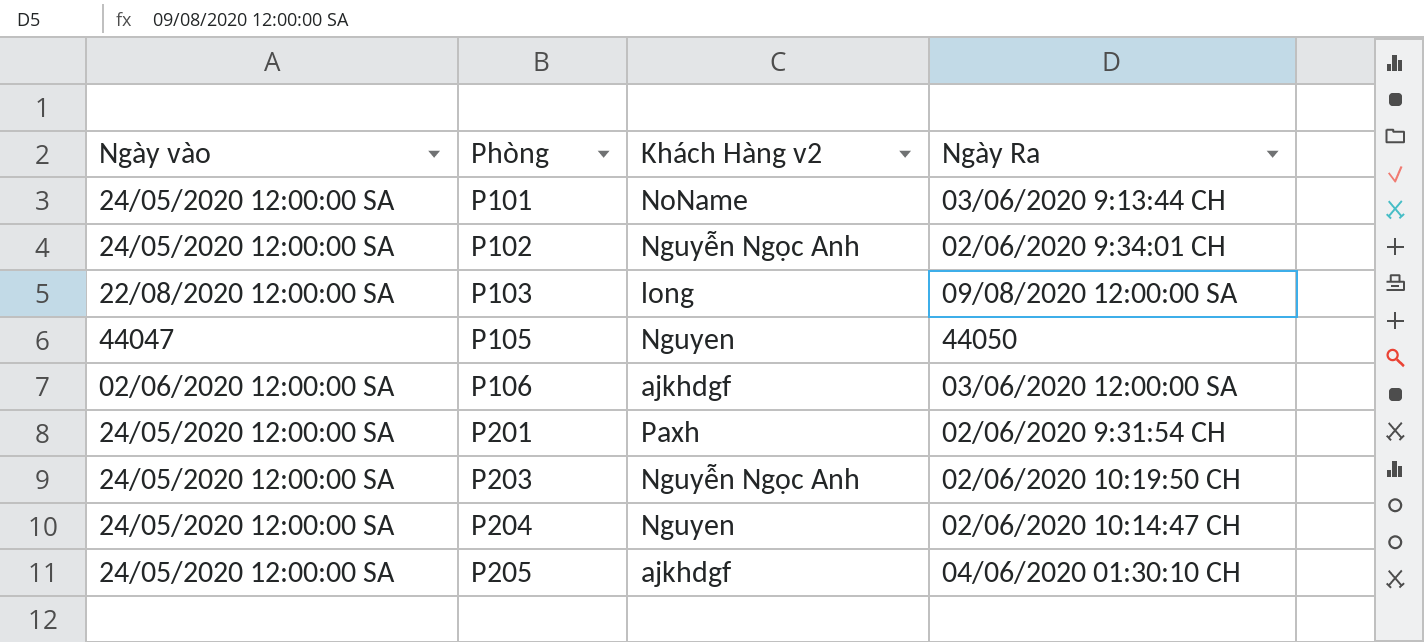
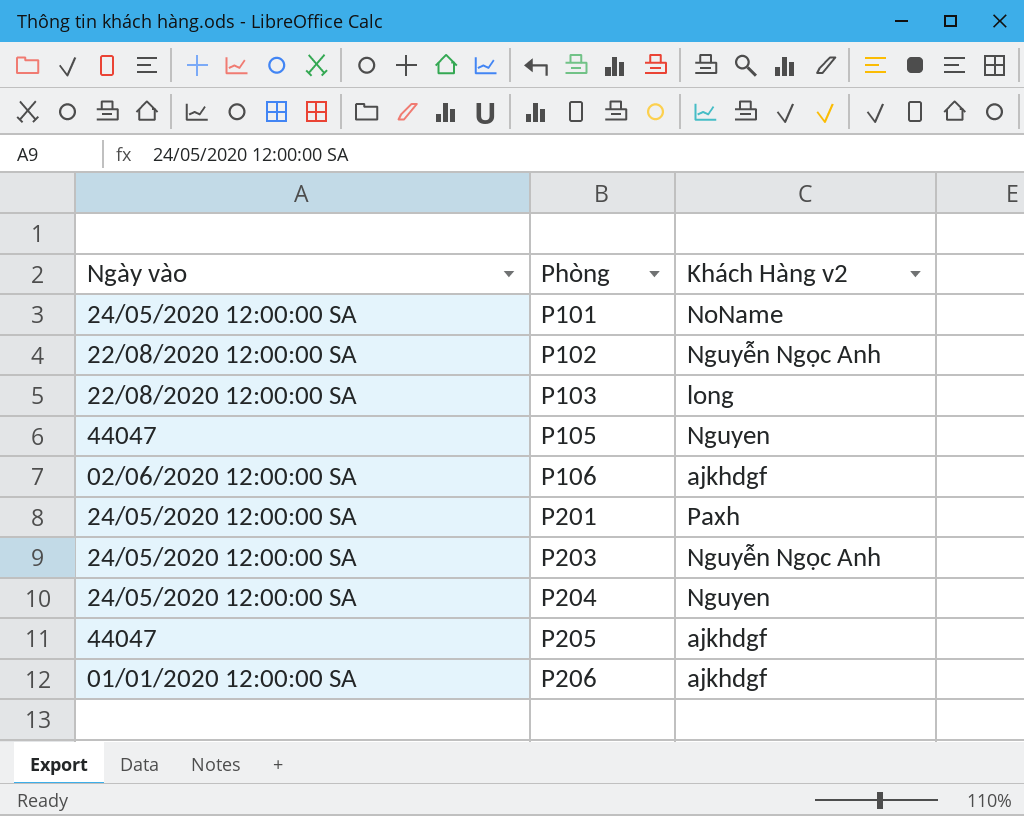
column Ngày Ra | position: 4 -> none
P102 | Ngày vào: 24/05/2020 12:00:00 SA -> 22/08/2020 12:00:00 SA
P205 | Ngày vào: 24/05/2020 12:00:00 SA -> 44047
row P206: none -> 01/01/2020 12:00:00 SA | ajkhdgf

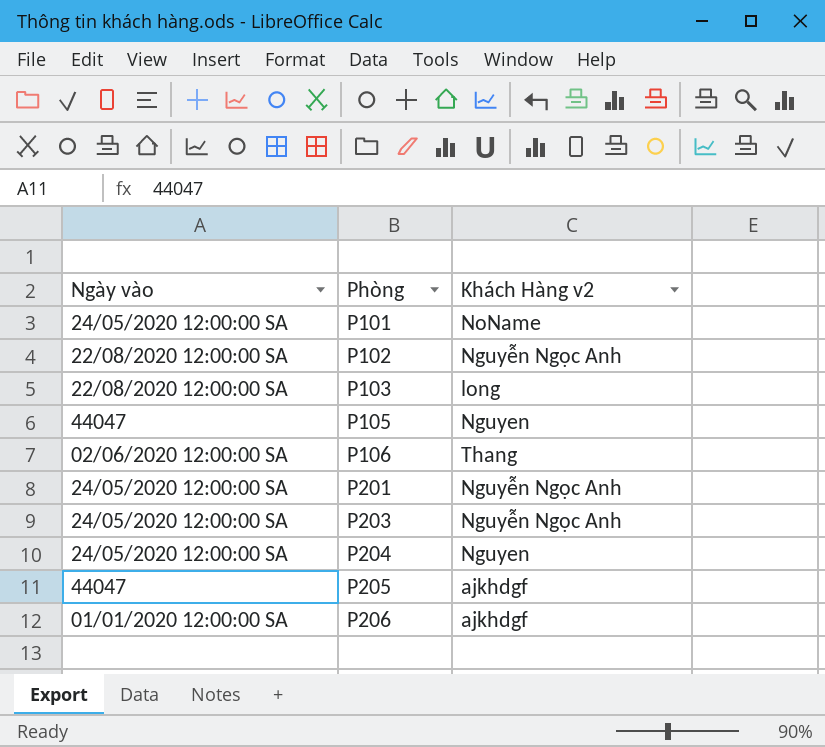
P106 | Khách Hàng v2: ajkhdgf -> Thang
P201 | Khách Hàng v2: Paxh -> Nguyễn Ngọc Anh

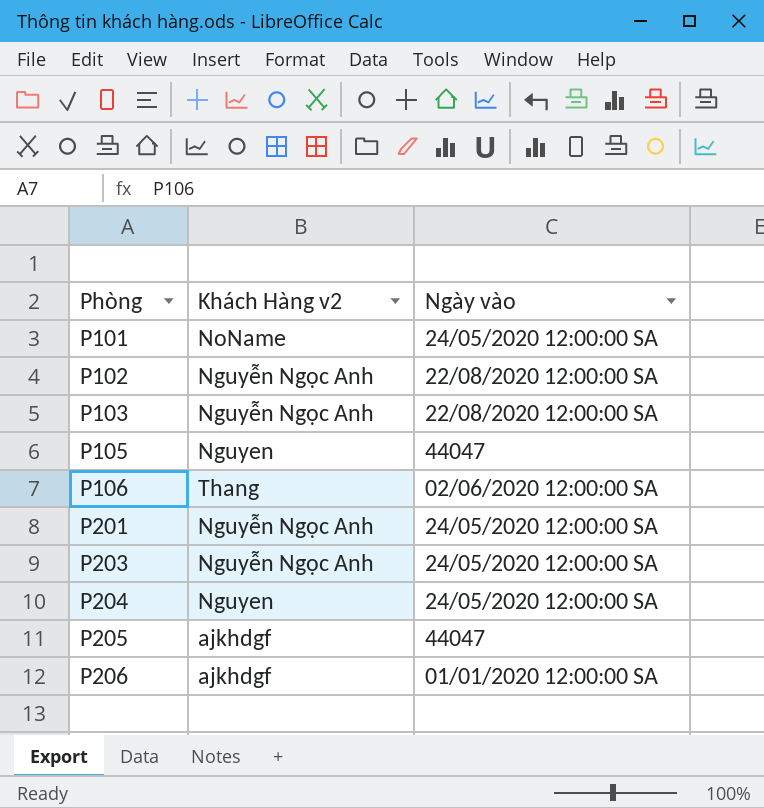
column Ngày vào | position: 1 -> 3
P103 | Khách Hàng v2: long -> Nguyễn Ngọc Anh

